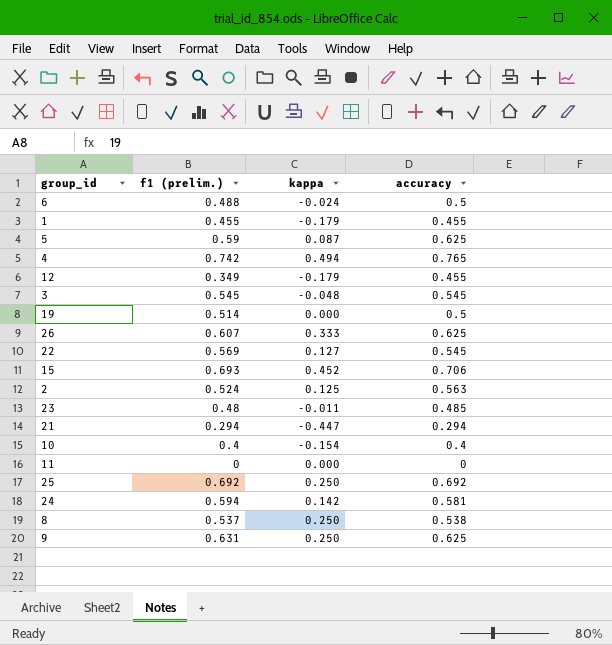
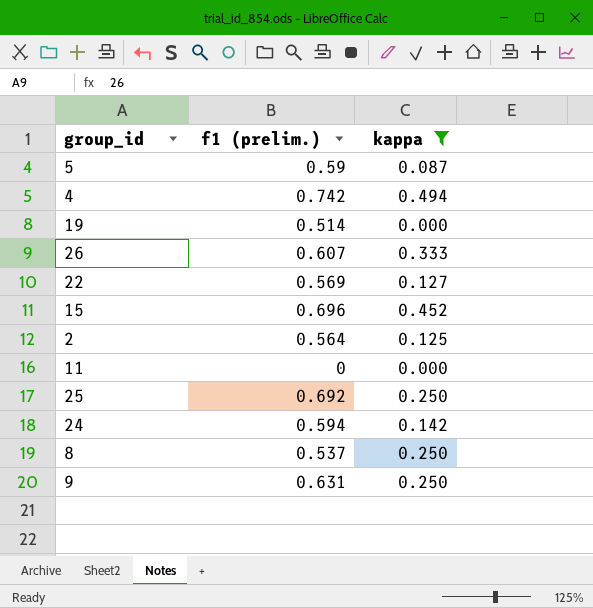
filter: none -> kappa >= 0.000
column accuracy | position: 4 -> none
15 | f1 (prelim.): 0.693 -> 0.696
2 | f1 (prelim.): 0.524 -> 0.564

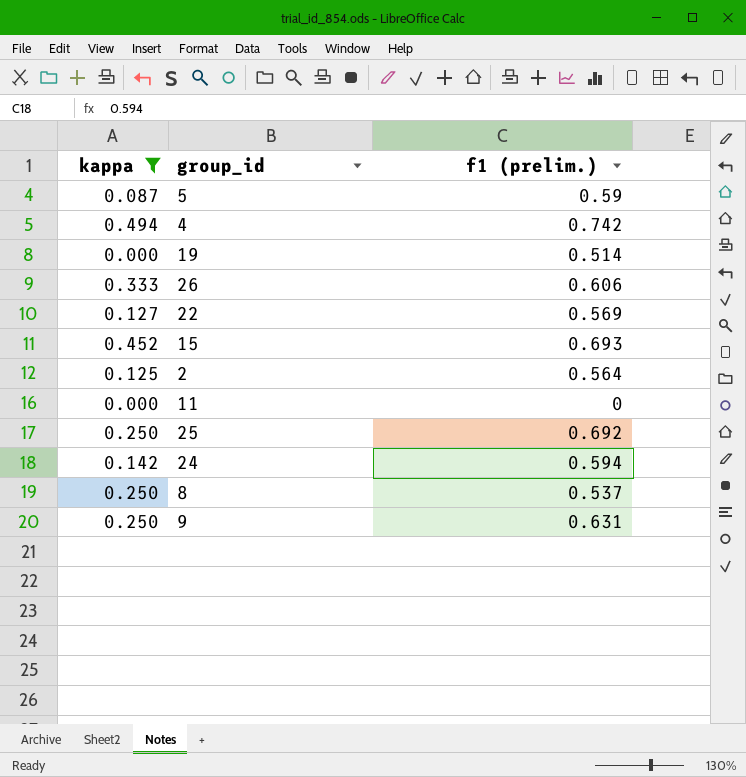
column kappa | position: 3 -> 1
26 | f1 (prelim.): 0.607 -> 0.606
15 | f1 (prelim.): 0.696 -> 0.693

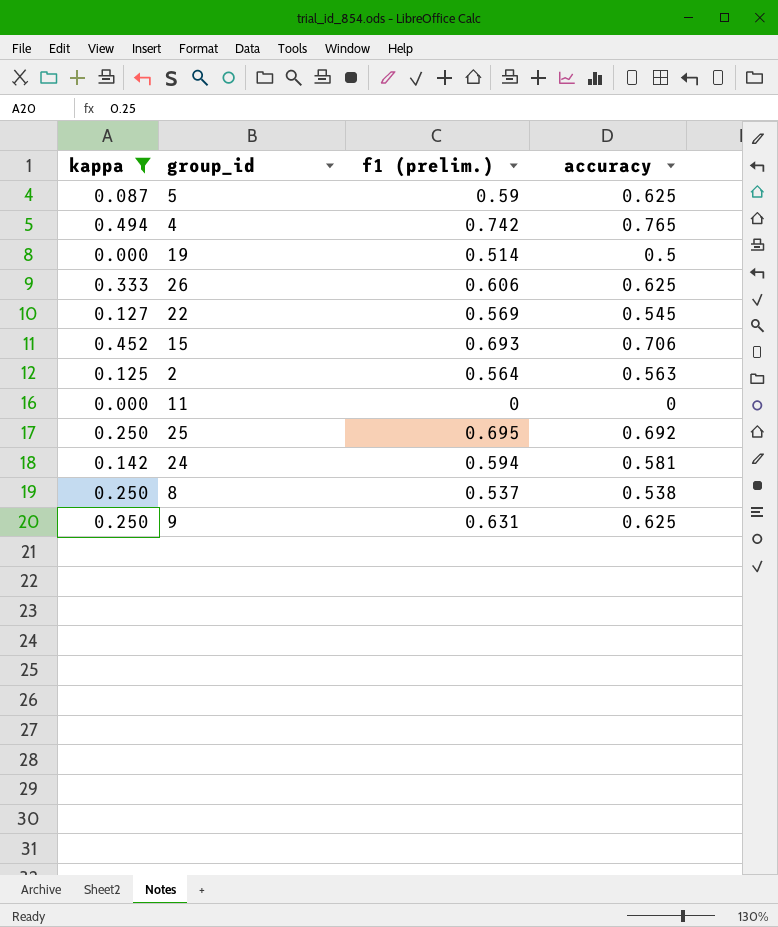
column accuracy | position: none -> 4
25 | f1 (prelim.): 0.692 -> 0.695

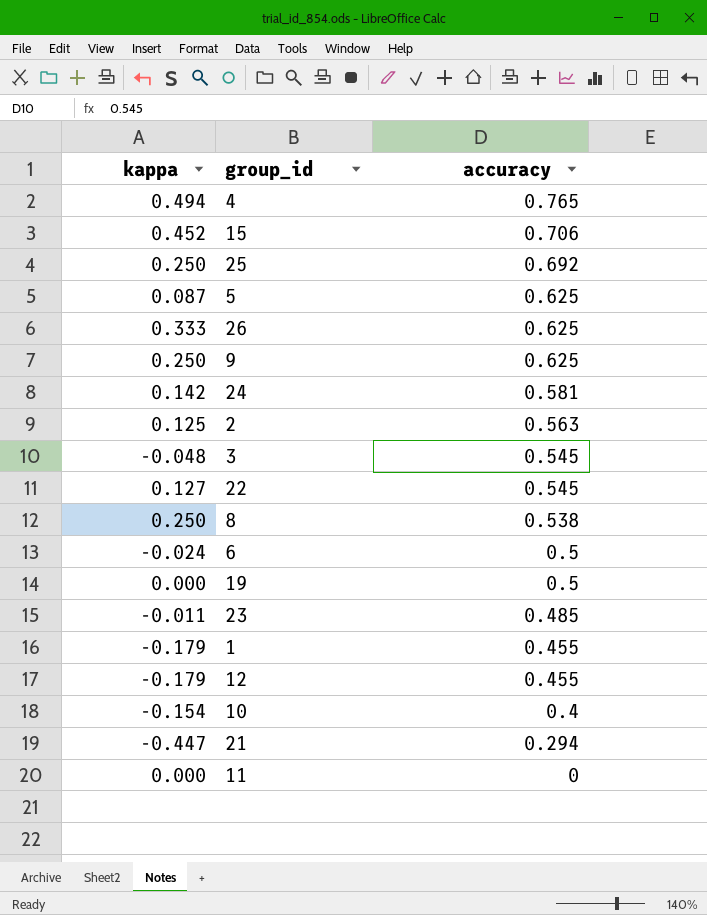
filter: kappa >= 0.000 -> none
row order: none -> accuracy descending
column f1 (prelim.) | position: 3 -> none

